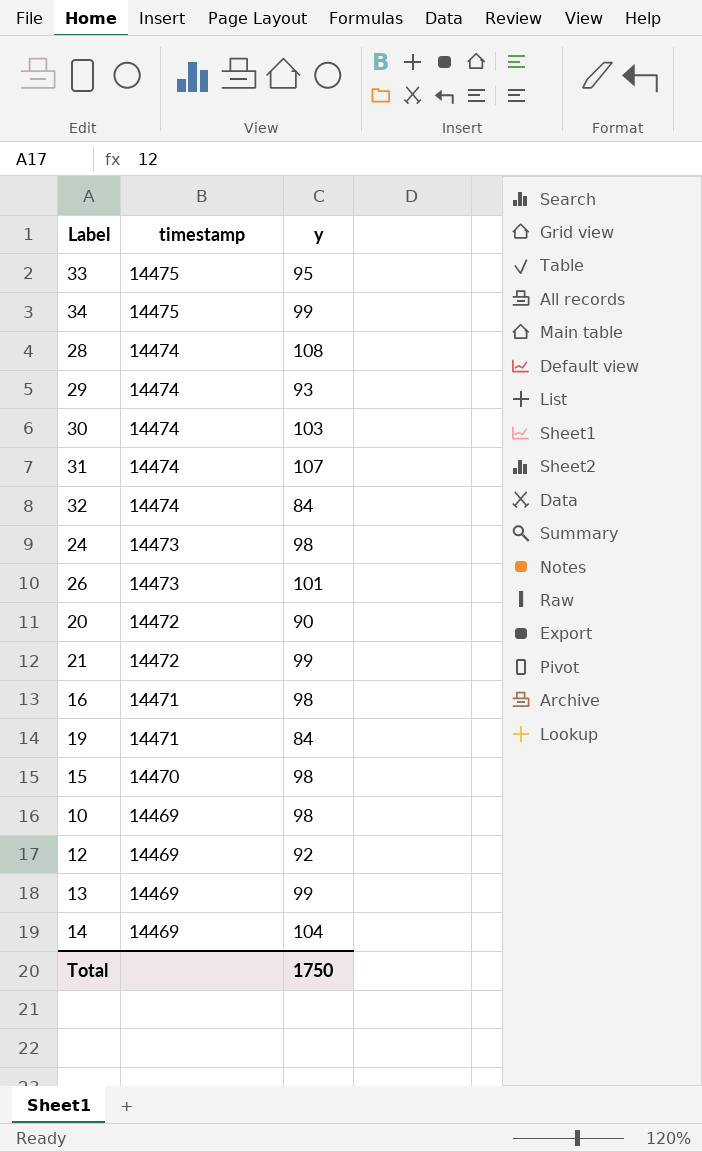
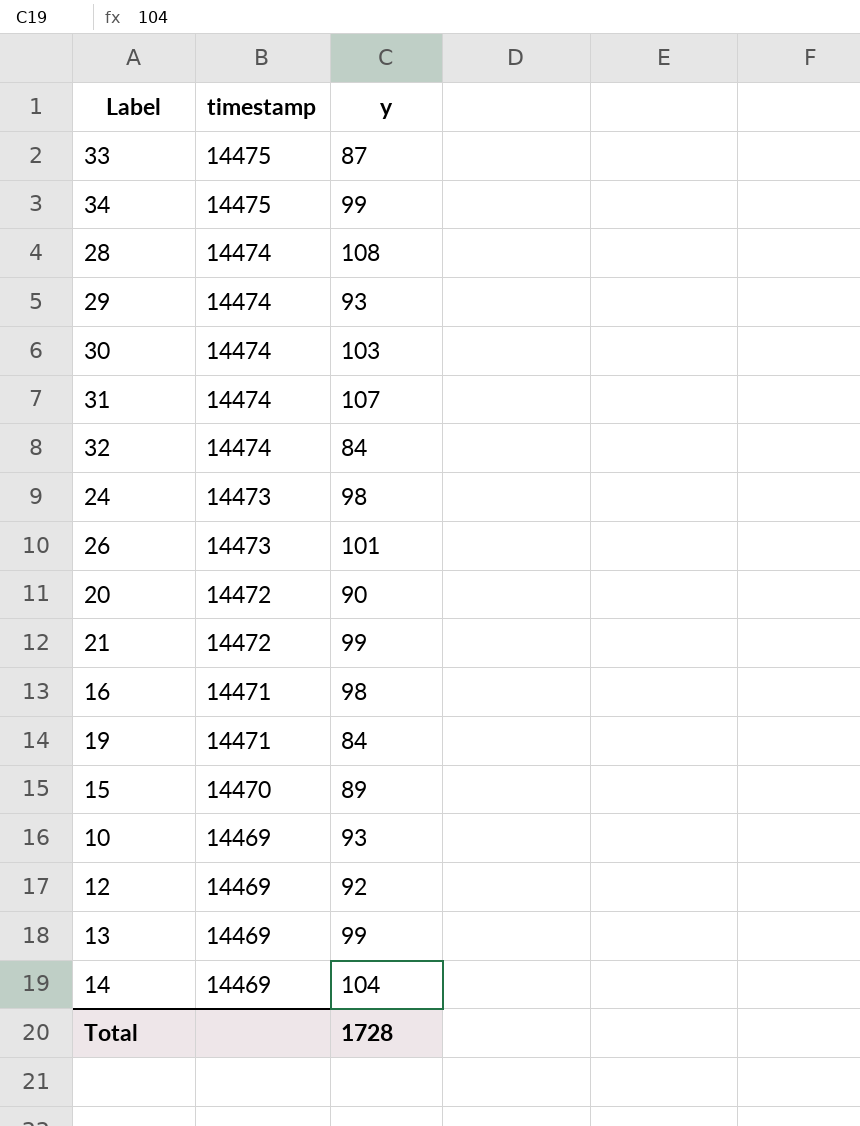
33 | y: 95 -> 87
15 | y: 98 -> 89
10 | y: 98 -> 93
Total | y: 1750 -> 1728

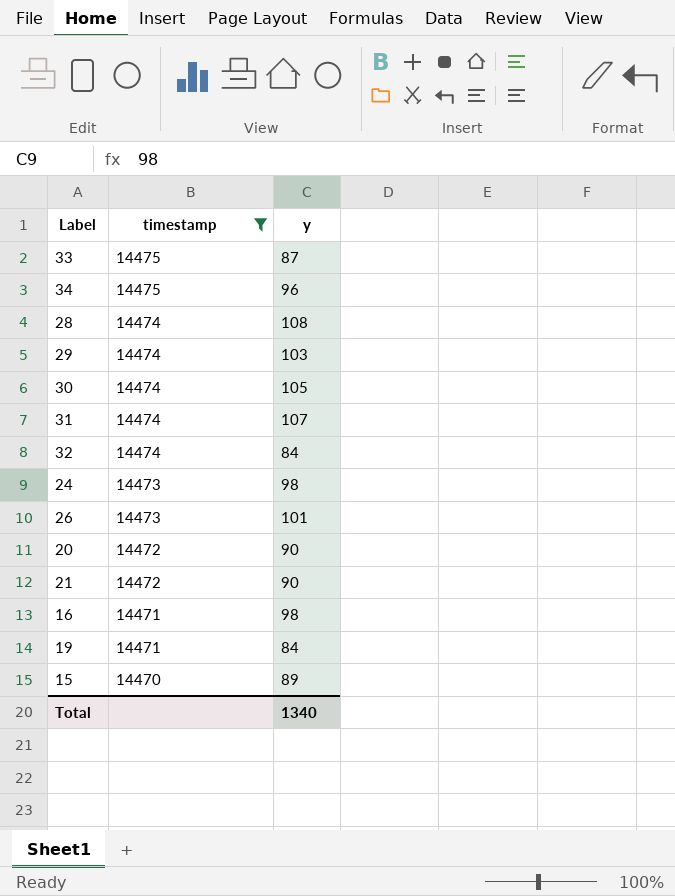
filter: none -> timestamp != 14469
34 | y: 99 -> 96
29 | y: 93 -> 103
30 | y: 103 -> 105
21 | y: 99 -> 90
Total | y: 1728 -> 1340

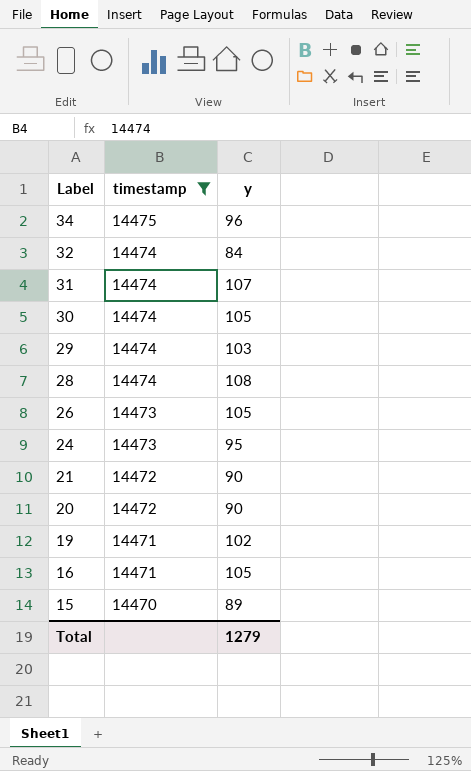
row order: timestamp descending -> Label descending
row 33: 14475 | 87 -> none
26 | y: 101 -> 105
24 | y: 98 -> 95
19 | y: 84 -> 102
16 | y: 98 -> 105
Total | y: 1340 -> 1279

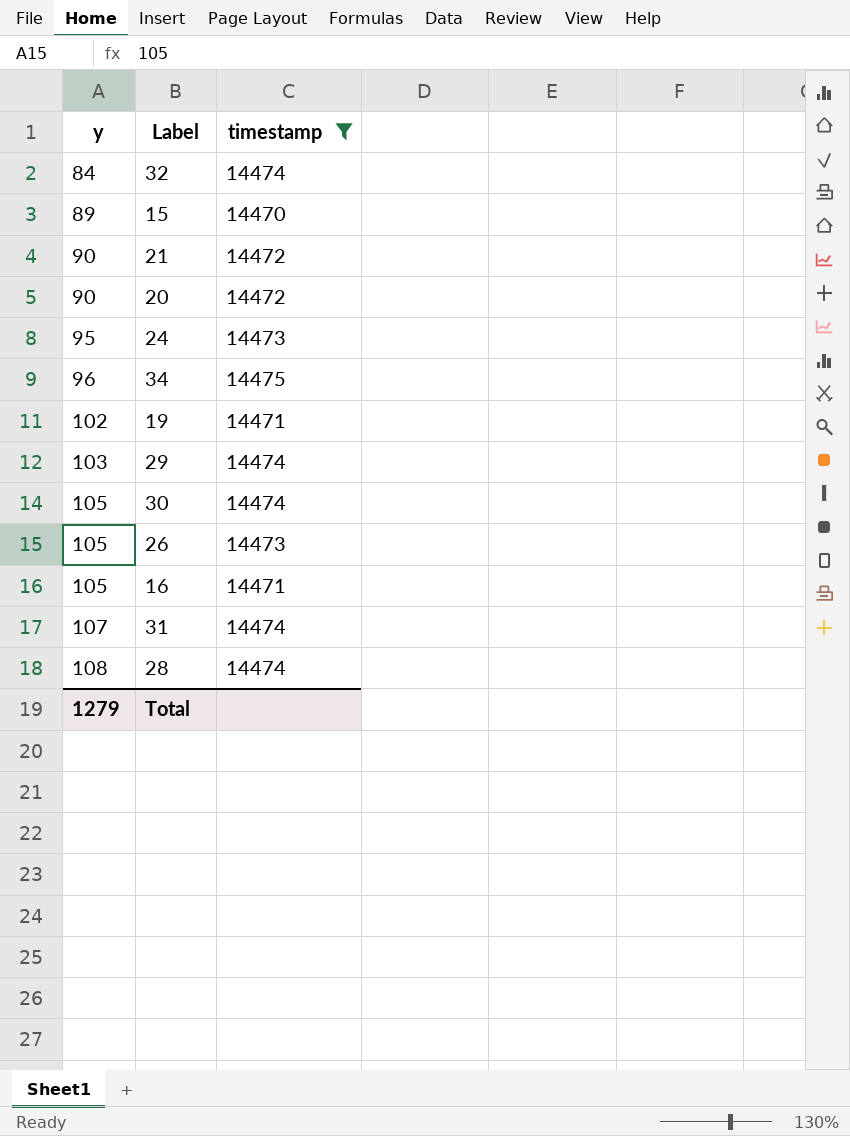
row order: Label descending -> y ascending
column y | position: 3 -> 1

